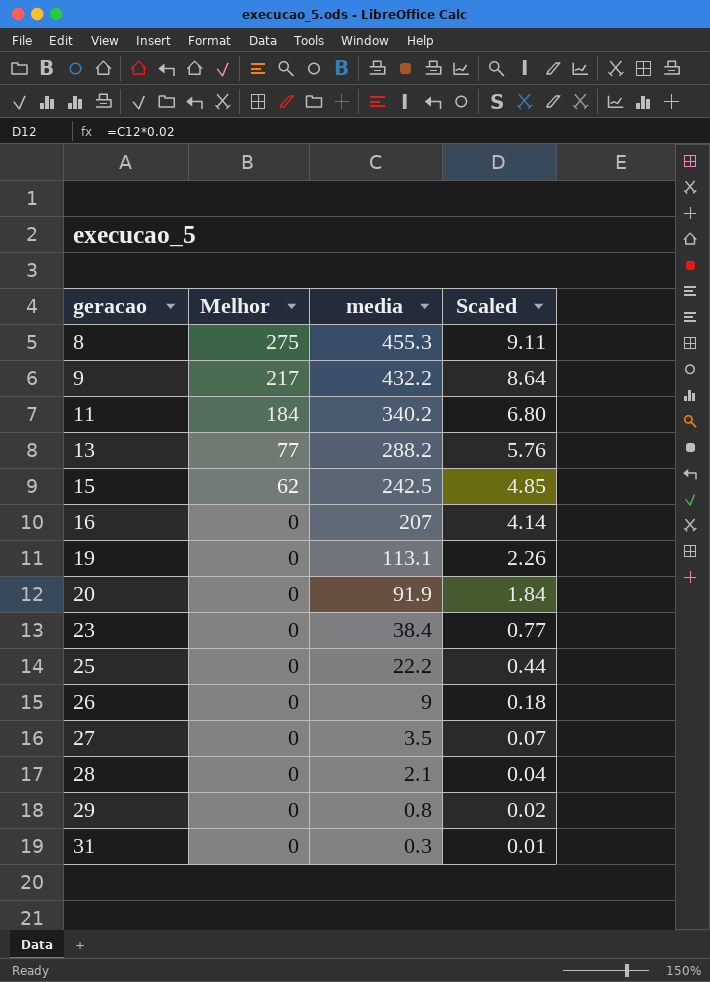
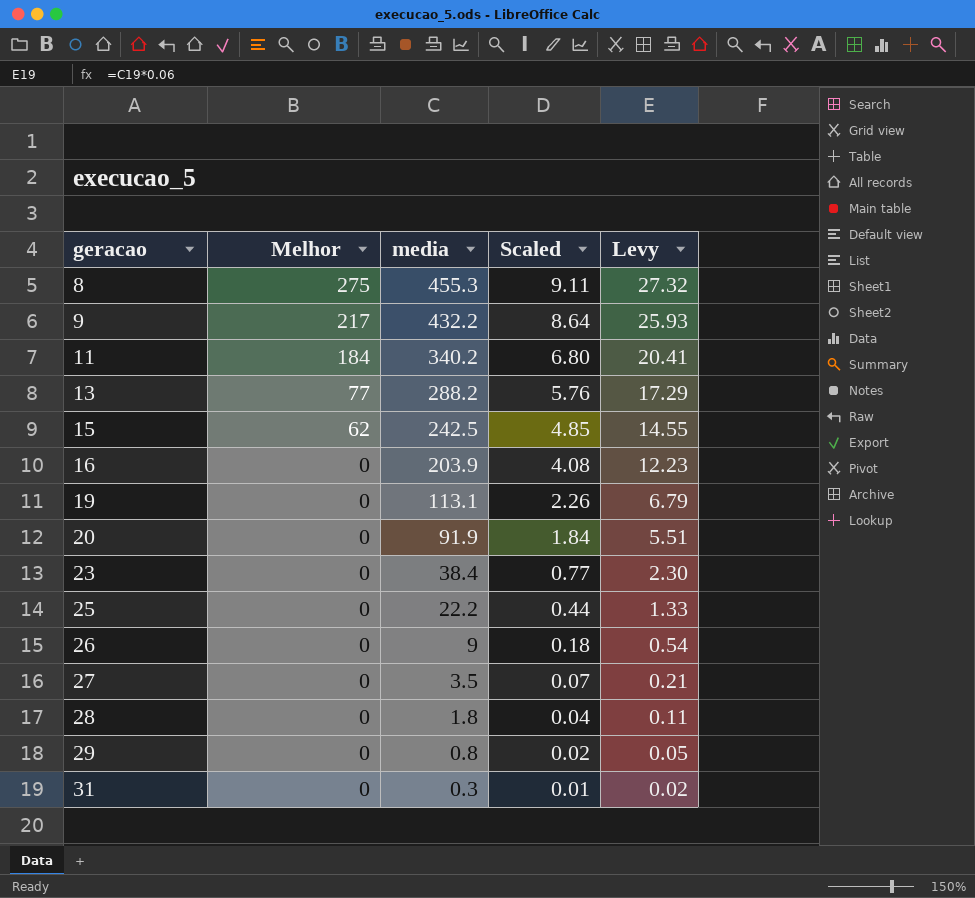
column Levy | formula: none -> [media] * 0.06
16 | media: 207 -> 203.9
16 | Scaled: 4.14 -> 4.08
28 | media: 2.1 -> 1.8

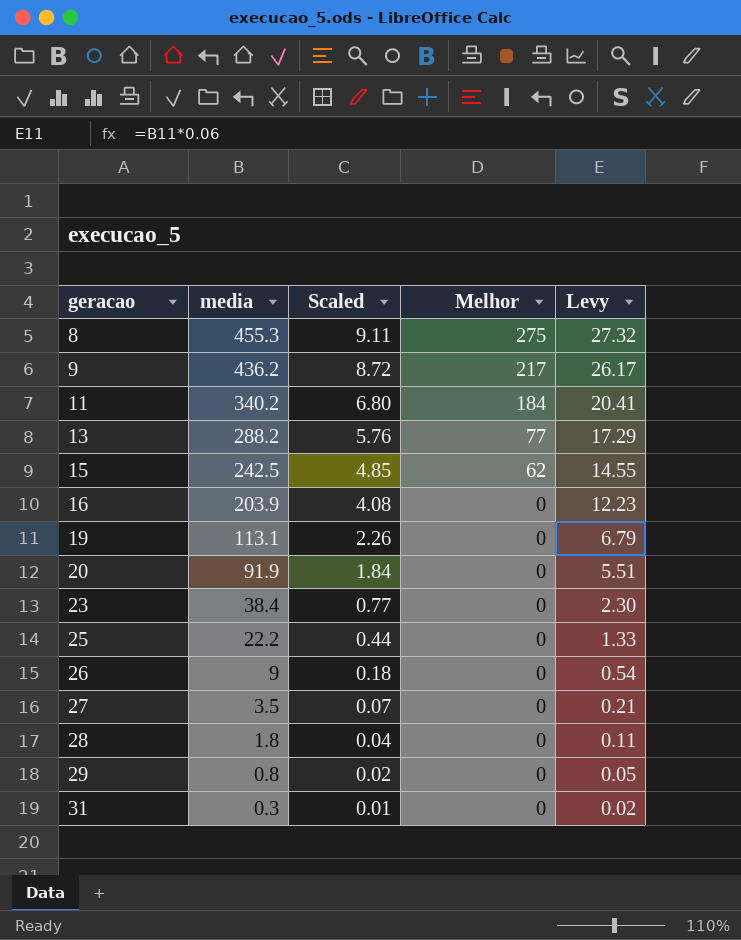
column Melhor | position: 2 -> 4
9 | media: 432.2 -> 436.2
9 | Scaled: 8.64 -> 8.72
9 | Levy: 25.93 -> 26.17

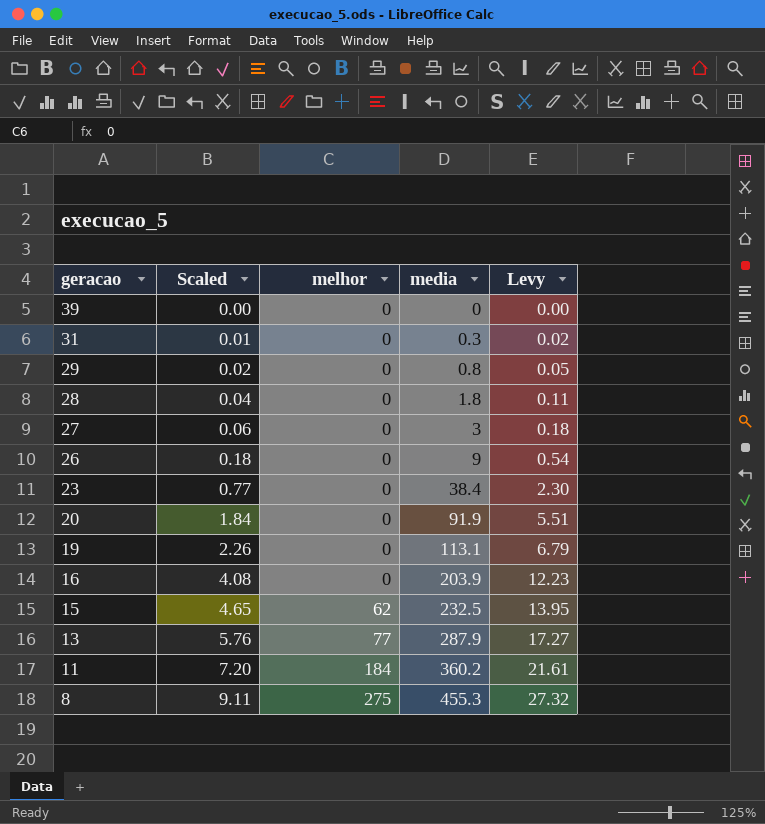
row order: geracao ascending -> geracao descending
column name: Melhor -> melhor
column media | position: 2 -> 4
row 9: 436.2 | 8.72 | 217 | 26.17 -> none
row 25: 22.2 | 0.44 | 0 | 1.33 -> none
row 39: none -> 0.00 | 0 | 0 | 0.00
27 | Scaled: 0.07 -> 0.06
27 | media: 3.5 -> 3
27 | Levy: 0.21 -> 0.18
15 | Scaled: 4.85 -> 4.65
15 | media: 242.5 -> 232.5
15 | Levy: 14.55 -> 13.95
13 | media: 288.2 -> 287.9
13 | Levy: 17.29 -> 17.27
11 | Scaled: 6.80 -> 7.20
11 | media: 340.2 -> 360.2
11 | Levy: 20.41 -> 21.61

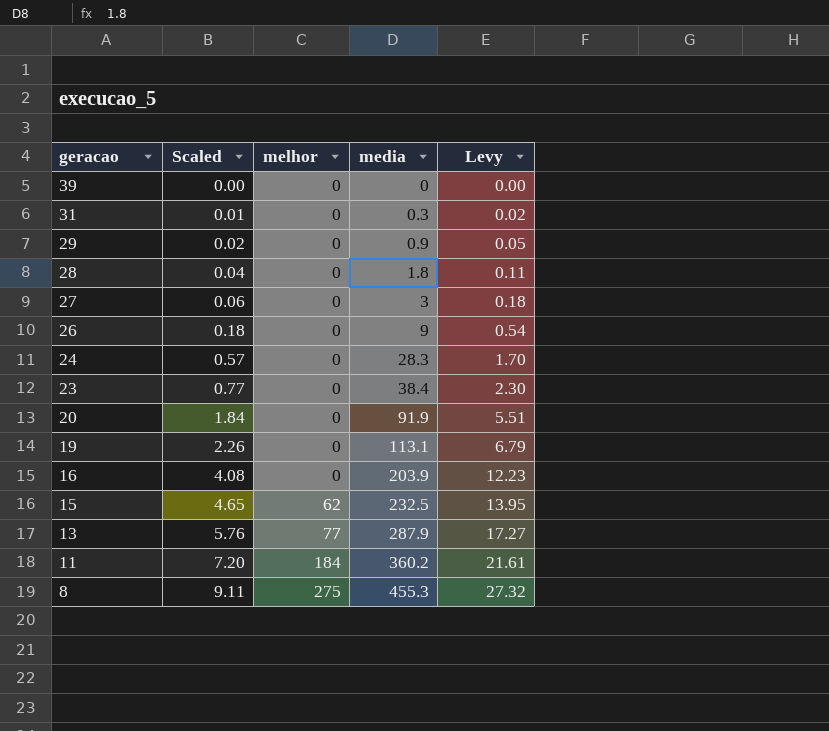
29 | media: 0.8 -> 0.9
row 24: none -> 0.57 | 0 | 28.3 | 1.70

